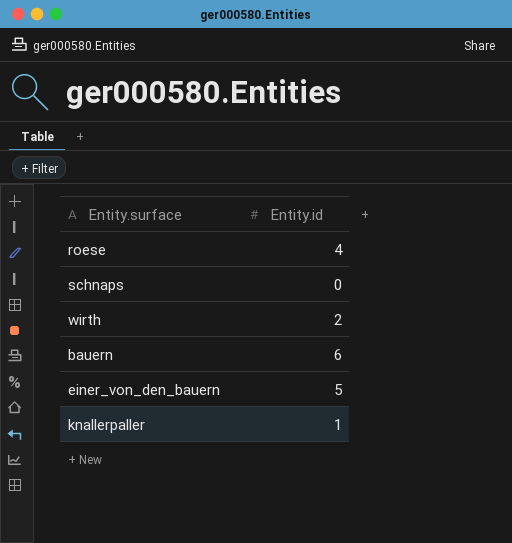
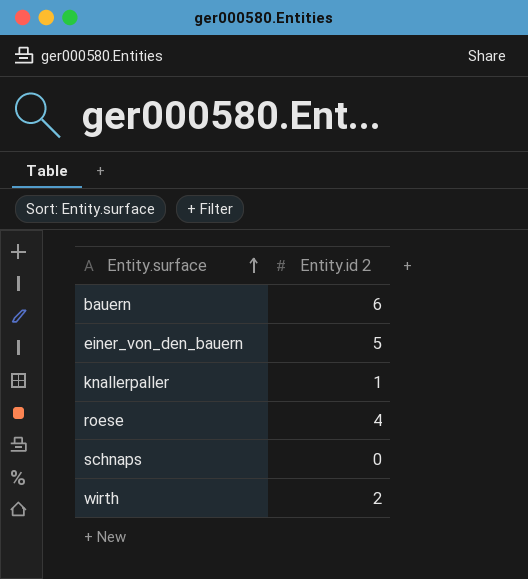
row order: none -> Entity.surface ascending
column name: Entity.id -> Entity.id 2

